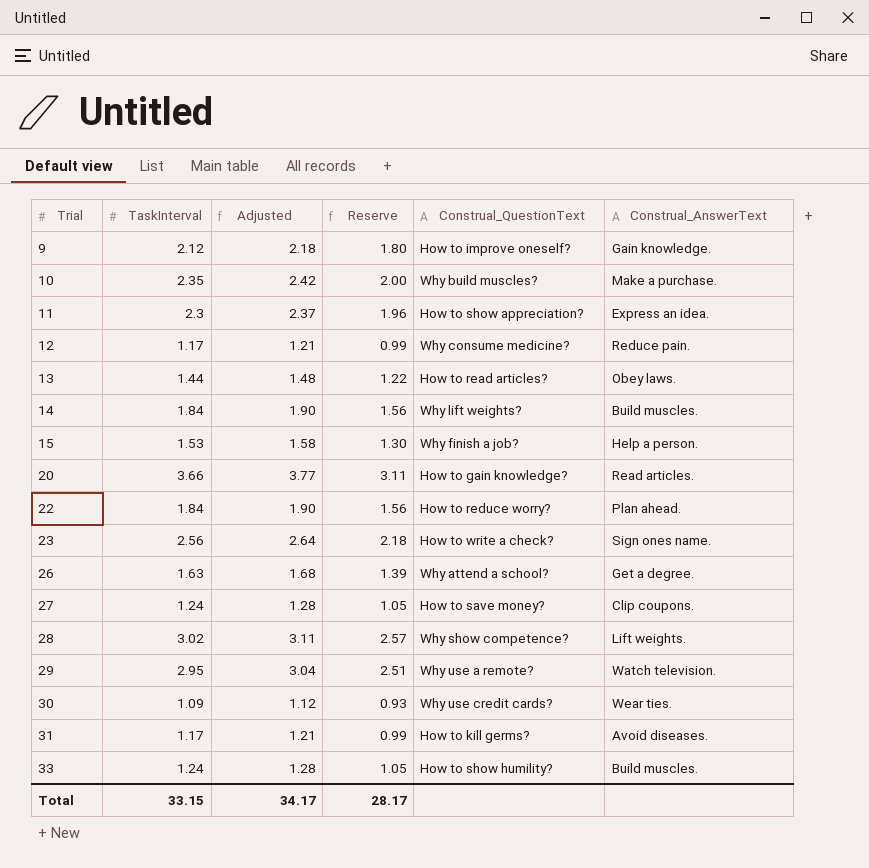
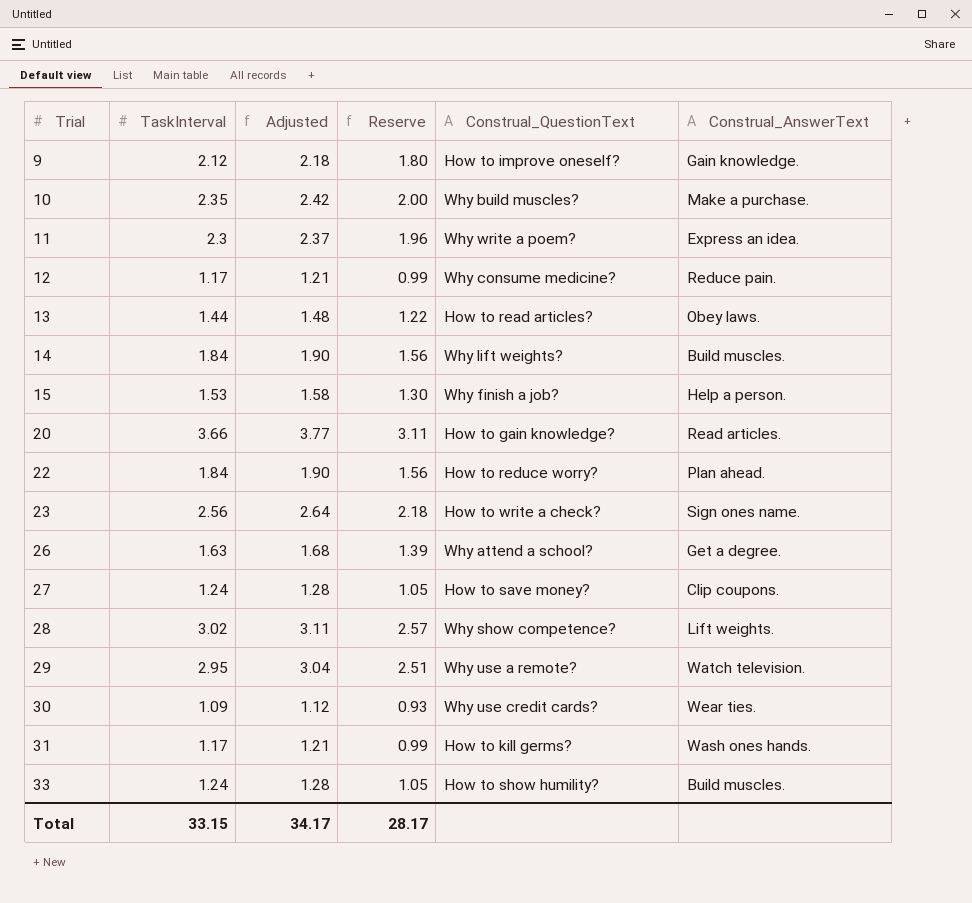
11 | Construal_QuestionText: How to show appreciation? -> Why write a poem?
31 | Construal_AnswerText: Avoid diseases. -> Wash ones hands.

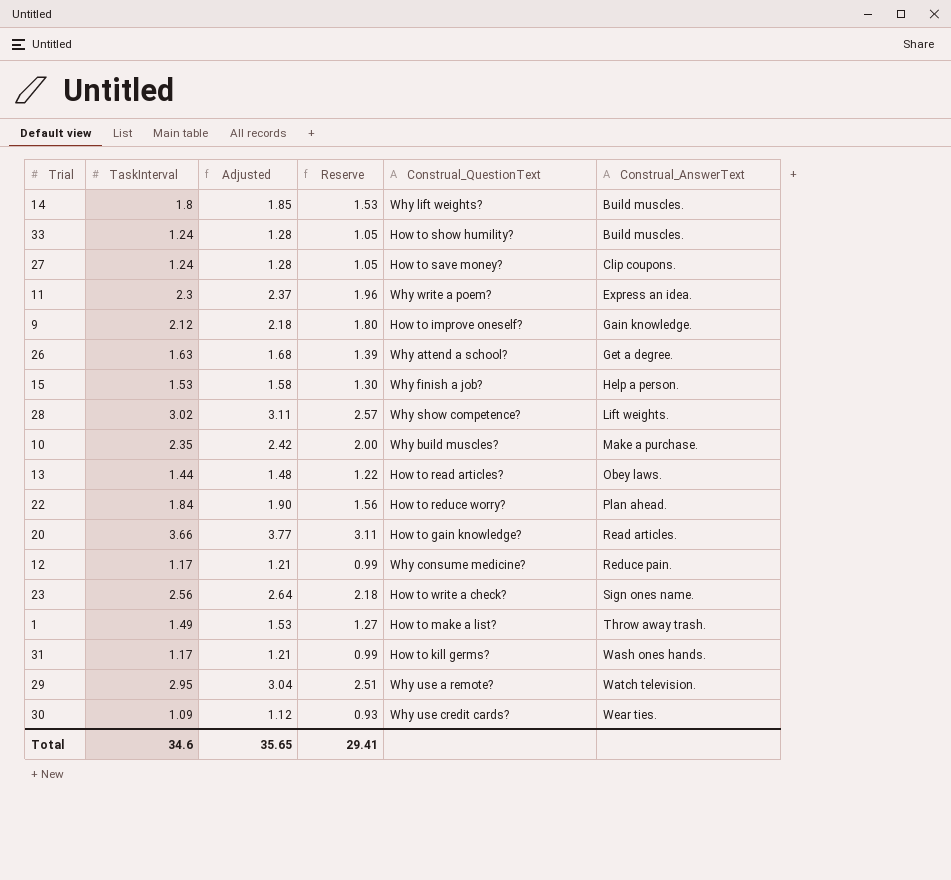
row order: Trial ascending -> Construal_AnswerText ascending
14 | TaskInterval: 1.84 -> 1.8
14 | Adjusted: 1.90 -> 1.85
14 | Reserve: 1.56 -> 1.53
row 1: none -> 1.49 | 1.53 | 1.27 | How to make a list? | Throw away trash.
Total | TaskInterval: 33.15 -> 34.6
Total | Adjusted: 34.17 -> 35.65
Total | Reserve: 28.17 -> 29.41

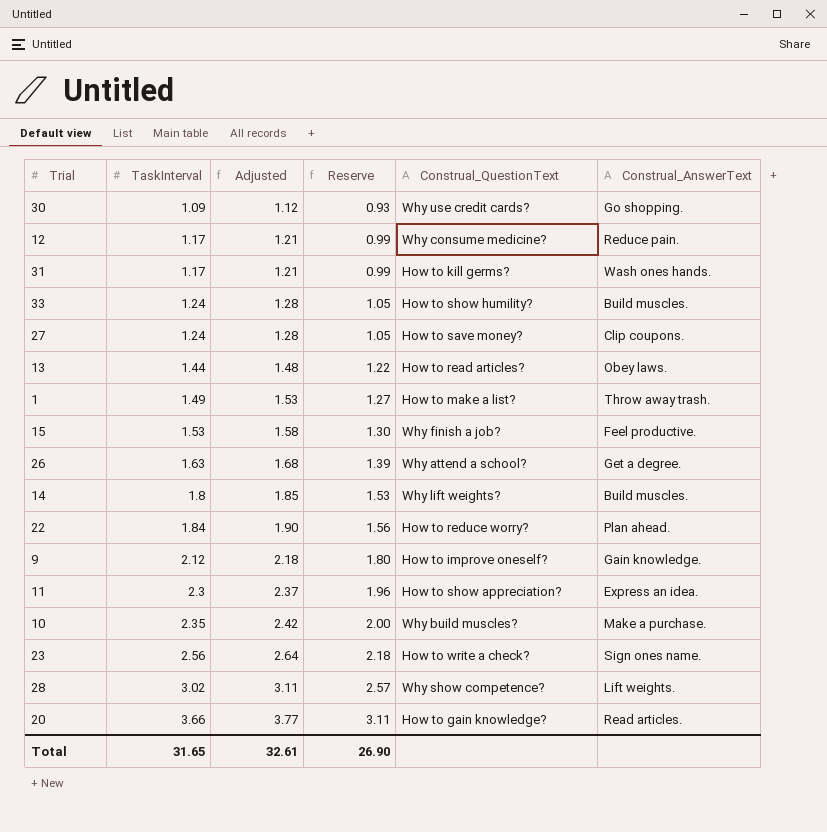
row order: Construal_AnswerText ascending -> TaskInterval ascending
row 29: 2.95 | 3.04 | 2.51 | Why use a remote? | Watch television. -> none
30 | Construal_AnswerText: Wear ties. -> Go shopping.
15 | Construal_AnswerText: Help a person. -> Feel productive.
11 | Construal_QuestionText: Why write a poem? -> How to show appreciation?
Total | TaskInterval: 34.6 -> 31.65
Total | Adjusted: 35.65 -> 32.61
Total | Reserve: 29.41 -> 26.90

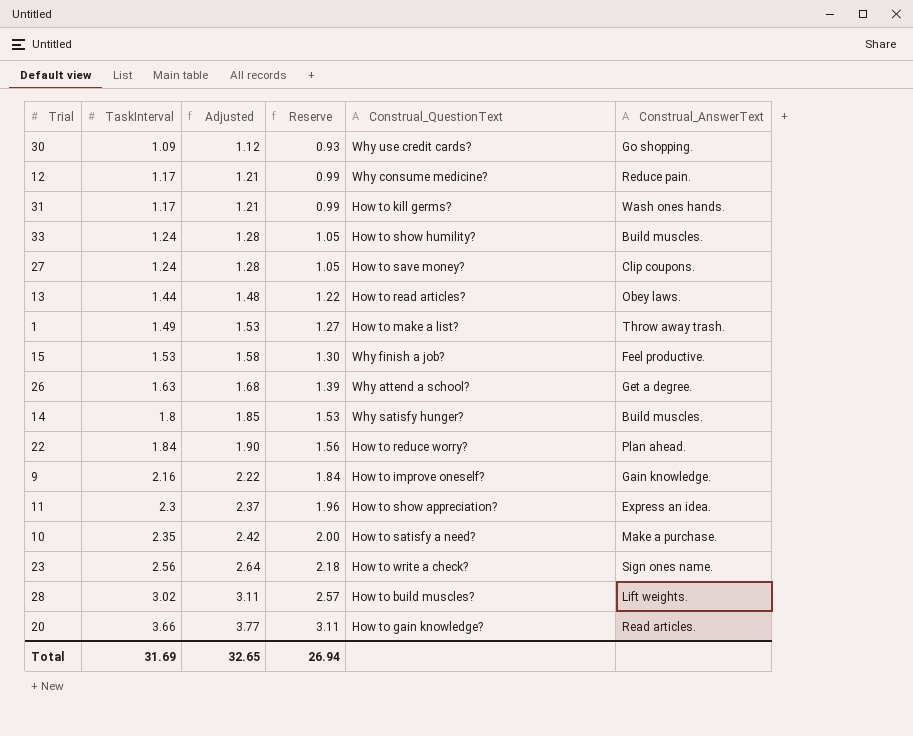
14 | Construal_QuestionText: Why lift weights? -> Why satisfy hunger?
9 | TaskInterval: 2.12 -> 2.16
9 | Adjusted: 2.18 -> 2.22
9 | Reserve: 1.80 -> 1.84
10 | Construal_QuestionText: Why build muscles? -> How to satisfy a need?
28 | Construal_QuestionText: Why show competence? -> How to build muscles?
Total | TaskInterval: 31.65 -> 31.69
Total | Adjusted: 32.61 -> 32.65
Total | Reserve: 26.90 -> 26.94

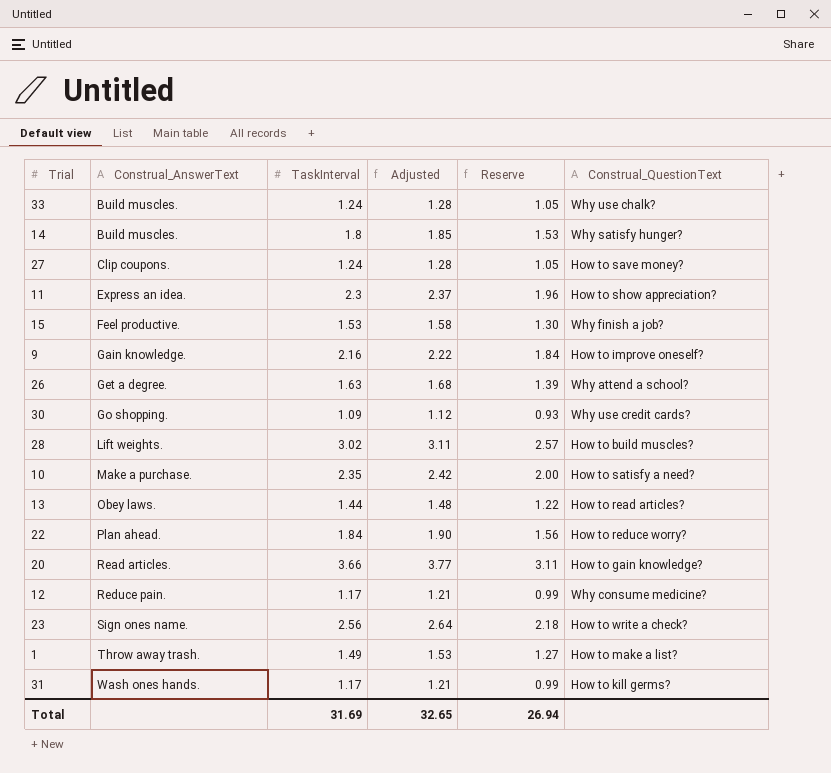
row order: TaskInterval ascending -> Construal_AnswerText ascending
column Construal_AnswerText | position: 6 -> 2
33 | Construal_QuestionText: How to show humility? -> Why use chalk?

